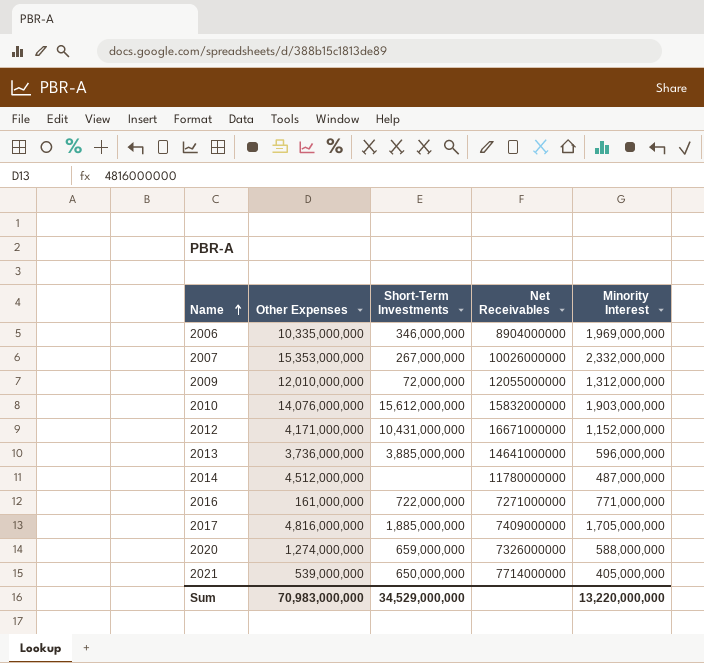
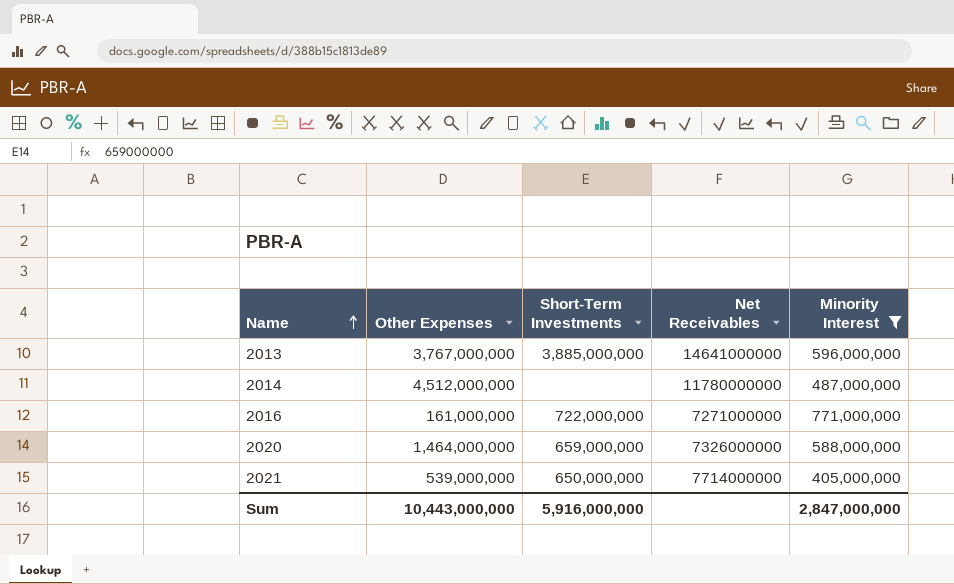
filter: none -> Minority Interest <= 771,000,000
2013 | Other Expenses: 3,736,000,000 -> 3,767,000,000
2020 | Other Expenses: 1,274,000,000 -> 1,464,000,000
Sum | Other Expenses: 70,983,000,000 -> 10,443,000,000
Sum | Short-Term Investments: 34,529,000,000 -> 5,916,000,000
Sum | Minority Interest: 13,220,000,000 -> 2,847,000,000

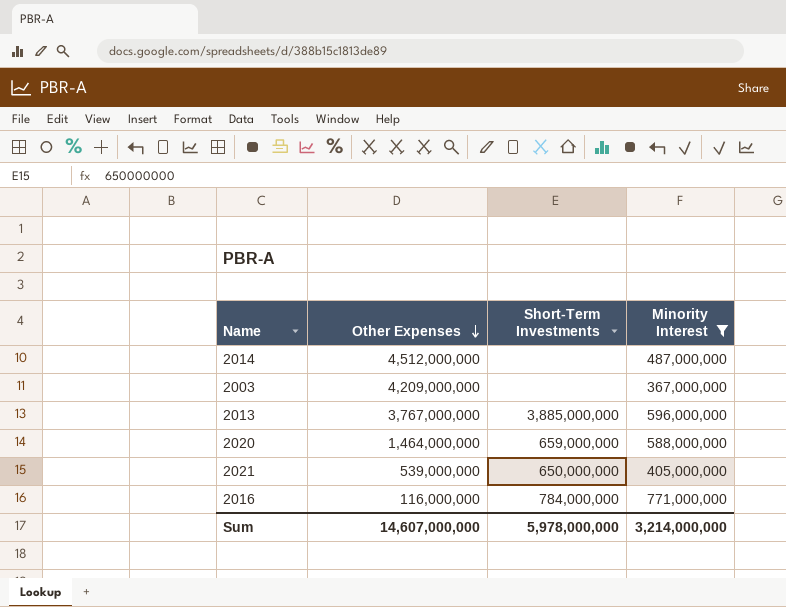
row order: Name ascending -> Other Expenses descending
column Net Receivables | position: 4 -> none
row 2003: none -> 4,209,000,000 | none | 367,000,000
2016 | Other Expenses: 161,000,000 -> 116,000,000
2016 | Short-Term Investments: 722,000,000 -> 784,000,000
Sum | Other Expenses: 10,443,000,000 -> 14,607,000,000
Sum | Short-Term Investments: 5,916,000,000 -> 5,978,000,000
Sum | Minority Interest: 2,847,000,000 -> 3,214,000,000

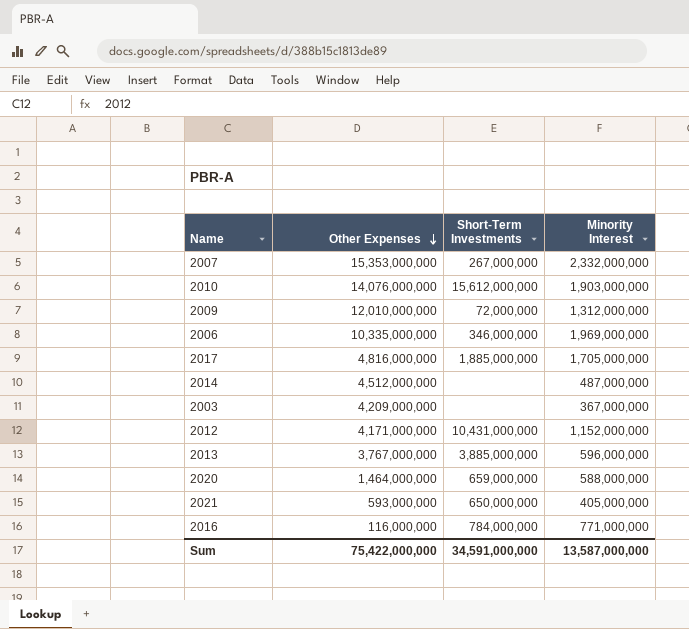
filter: Minority Interest <= 771,000,000 -> none
2021 | Other Expenses: 539,000,000 -> 593,000,000
Sum | Other Expenses: 14,607,000,000 -> 75,422,000,000
Sum | Short-Term Investments: 5,978,000,000 -> 34,591,000,000
Sum | Minority Interest: 3,214,000,000 -> 13,587,000,000

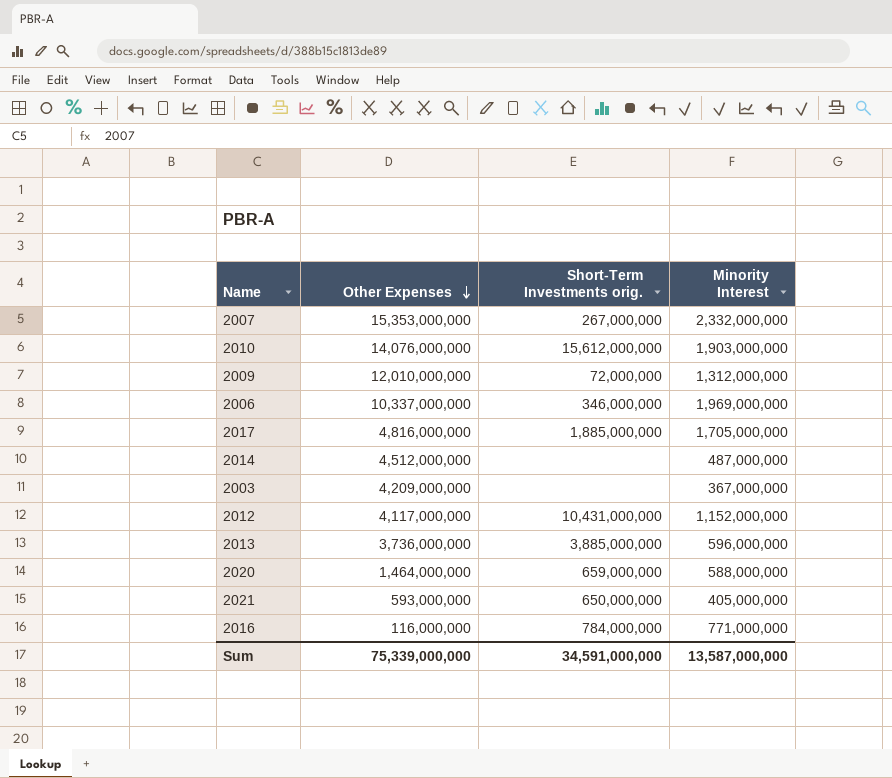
column name: Short-Term Investments -> Short-Term Investments orig.
2006 | Other Expenses: 10,335,000,000 -> 10,337,000,000
2012 | Other Expenses: 4,171,000,000 -> 4,117,000,000
2013 | Other Expenses: 3,767,000,000 -> 3,736,000,000
Sum | Other Expenses: 75,422,000,000 -> 75,339,000,000

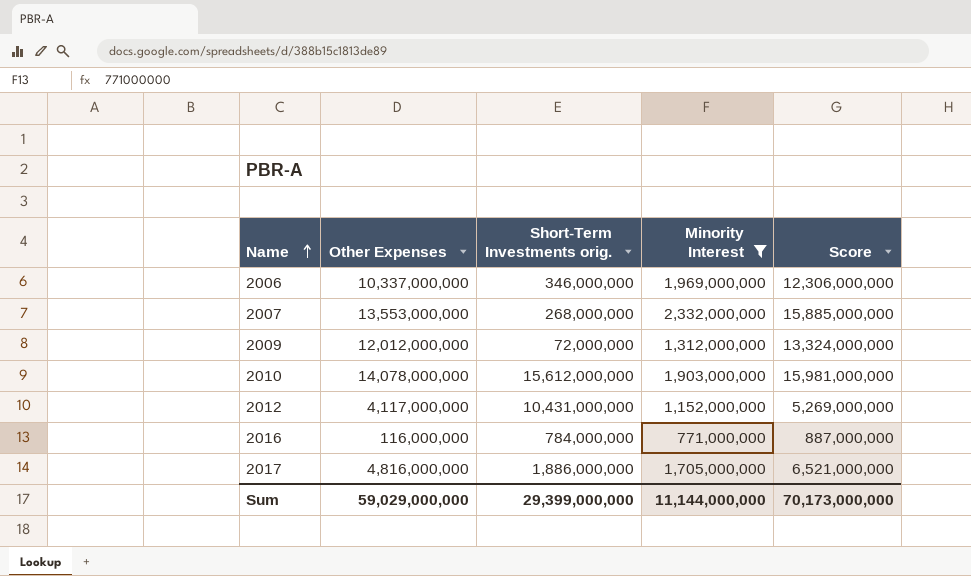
filter: none -> Minority Interest >= 771,000,000
row order: Other Expenses descending -> Name ascending
column Score | formula: none -> [Other Expenses] + [Minority Interest]
2007 | Other Expenses: 15,353,000,000 -> 13,553,000,000
2007 | Short-Term Investments orig.: 267,000,000 -> 268,000,000
2009 | Other Expenses: 12,010,000,000 -> 12,012,000,000
2010 | Other Expenses: 14,076,000,000 -> 14,078,000,000
2017 | Short-Term Investments orig.: 1,885,000,000 -> 1,886,000,000
Sum | Other Expenses: 75,339,000,000 -> 59,029,000,000
Sum | Short-Term Investments orig.: 34,591,000,000 -> 29,399,000,000
Sum | Minority Interest: 13,587,000,000 -> 11,144,000,000

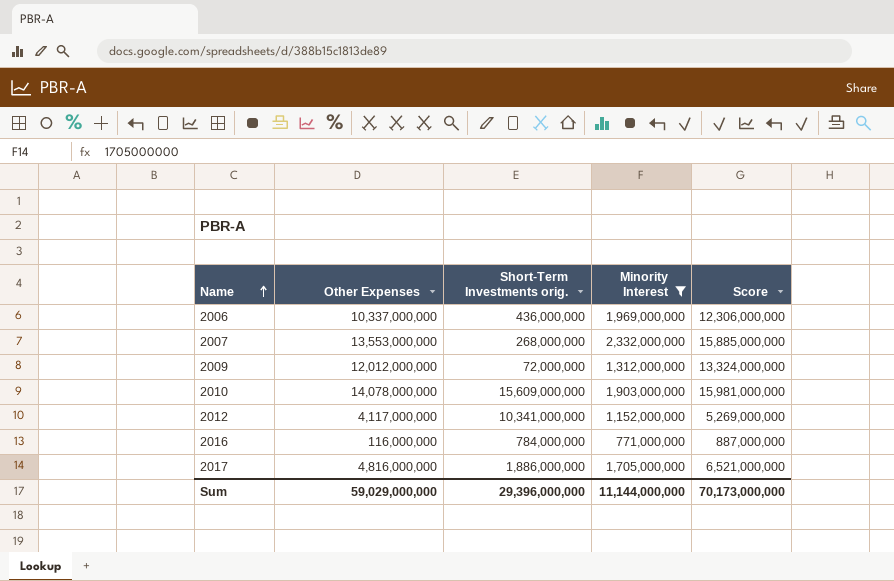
2006 | Short-Term Investments orig.: 346,000,000 -> 436,000,000
2010 | Short-Term Investments orig.: 15,612,000,000 -> 15,609,000,000
2012 | Short-Term Investments orig.: 10,431,000,000 -> 10,341,000,000
Sum | Short-Term Investments orig.: 29,399,000,000 -> 29,396,000,000

